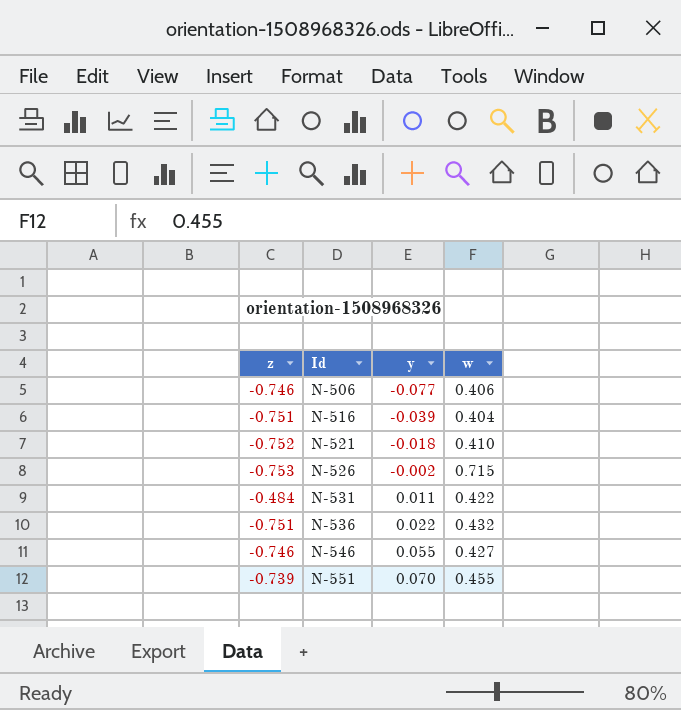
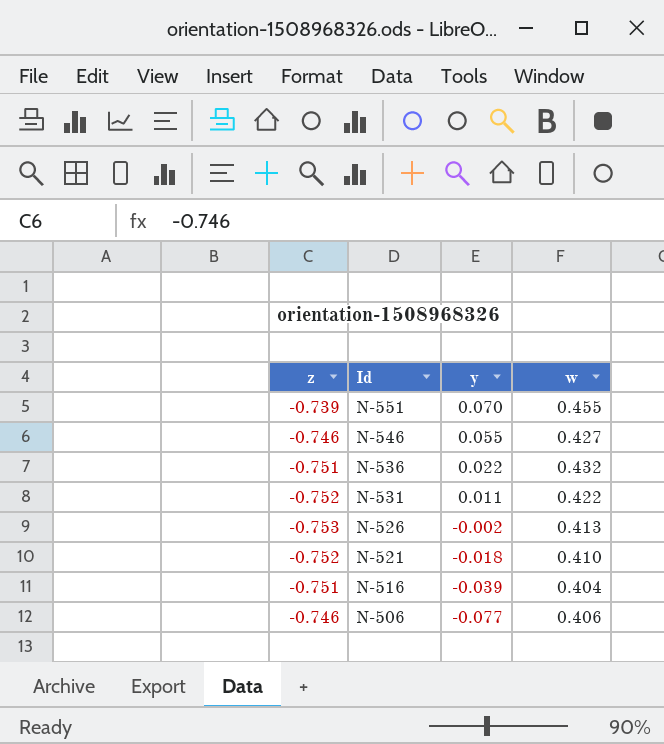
row order: Id ascending -> Id descending
N-531 | z: -0.484 -> -0.752
N-526 | w: 0.715 -> 0.413

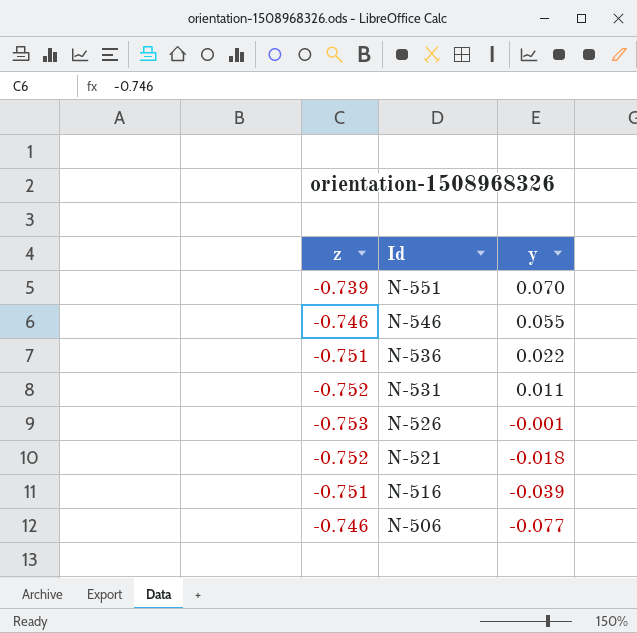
column w | position: 4 -> none
N-526 | y: -0.002 -> -0.001

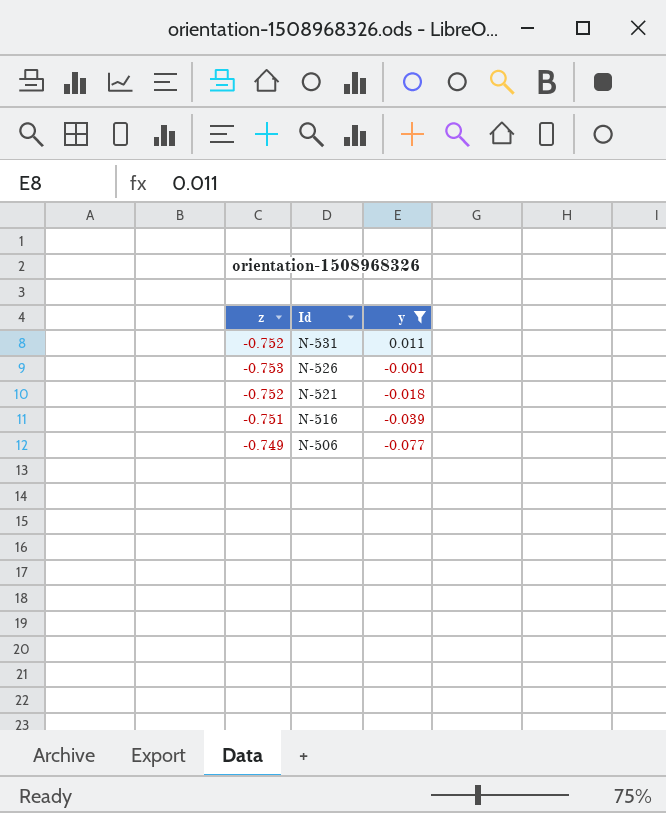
filter: none -> y <= 0.011
N-506 | z: -0.746 -> -0.749

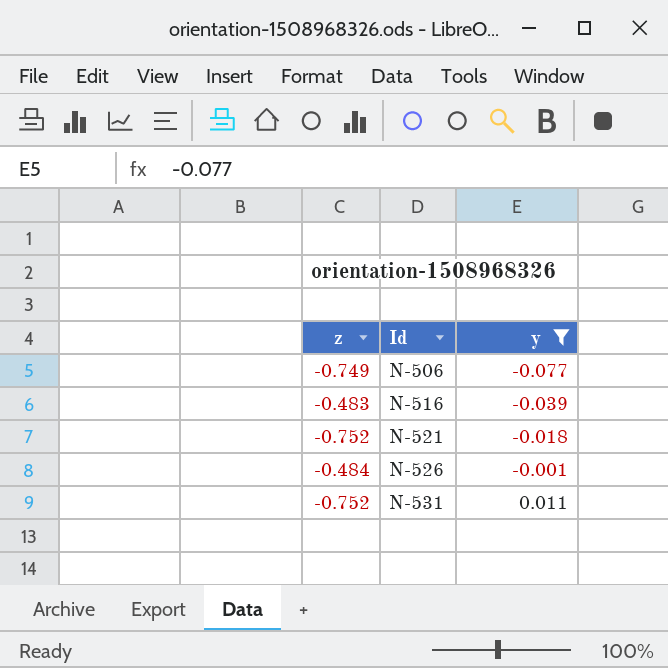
row order: Id descending -> Id ascending
N-516 | z: -0.751 -> -0.483
N-526 | z: -0.753 -> -0.484

